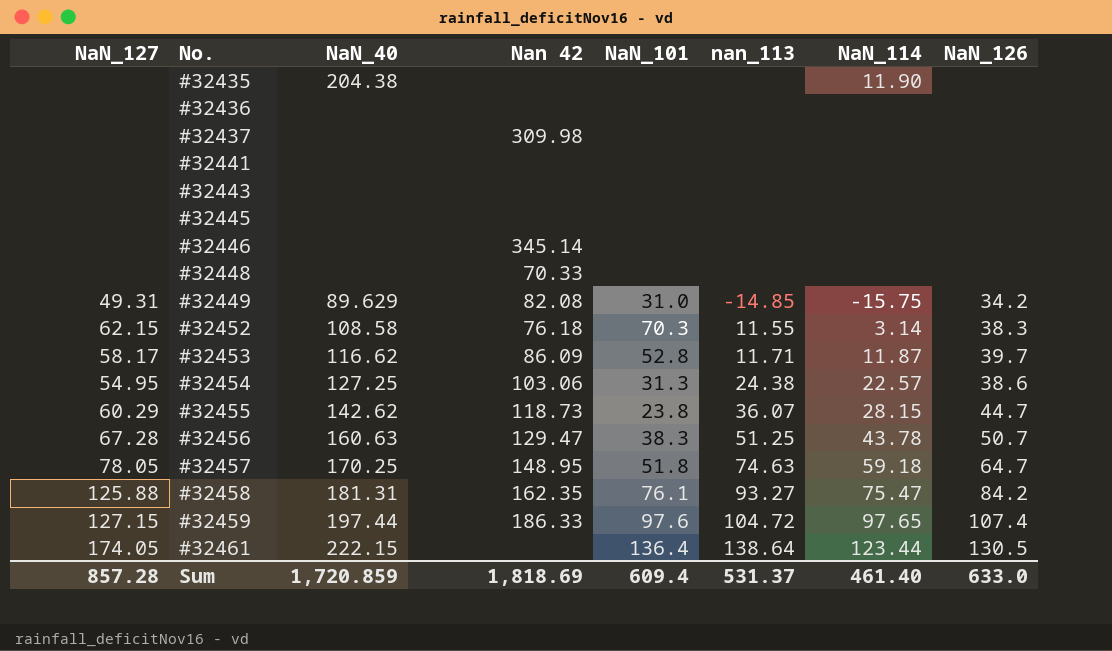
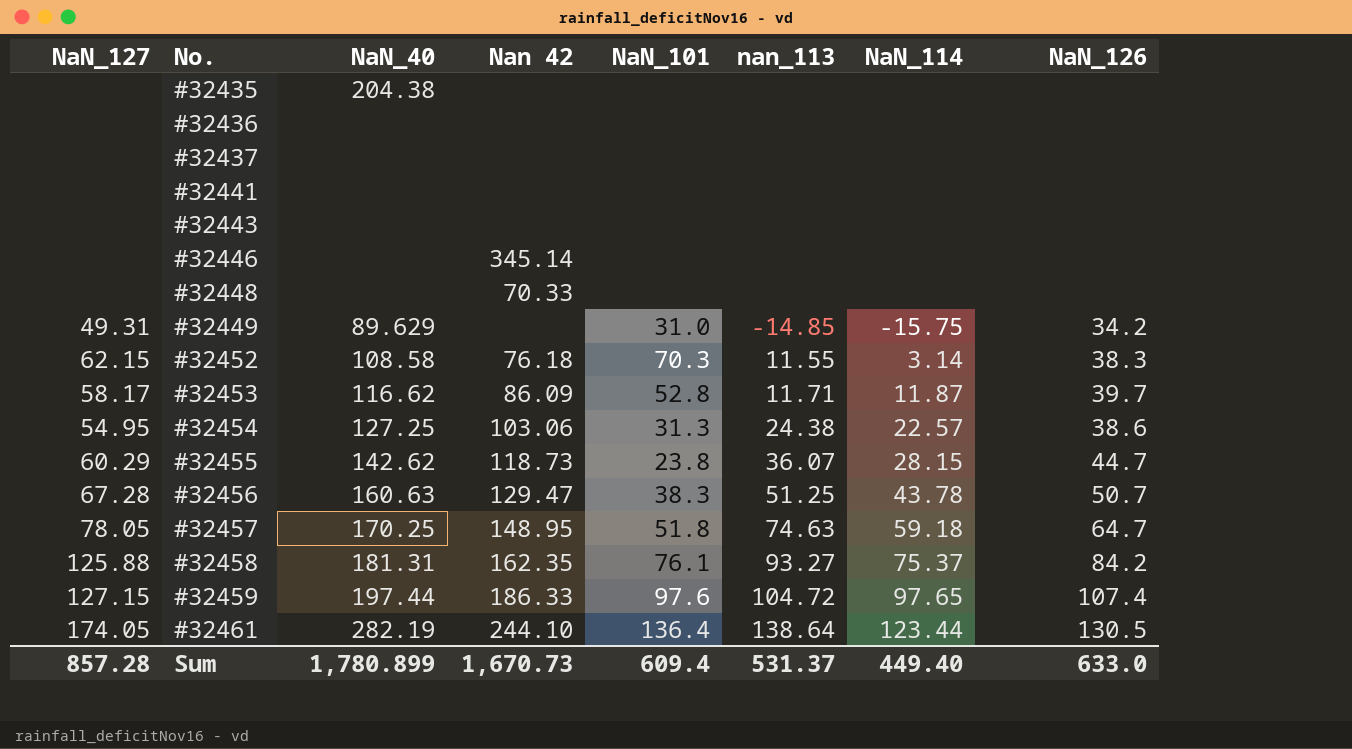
row #32445: none | none | none | none | none | none | none -> none
#32435 | NaN_114: 11.90 -> none
#32437 | Nan 42: 309.98 -> none
#32449 | Nan 42: 82.08 -> none
#32458 | NaN_114: 75.47 -> 75.37
#32461 | NaN_40: 222.15 -> 282.19
#32461 | Nan 42: none -> 244.10
Sum | NaN_40: 1,720.859 -> 1,780.899
Sum | Nan 42: 1,818.69 -> 1,670.73
Sum | NaN_114: 461.40 -> 449.40

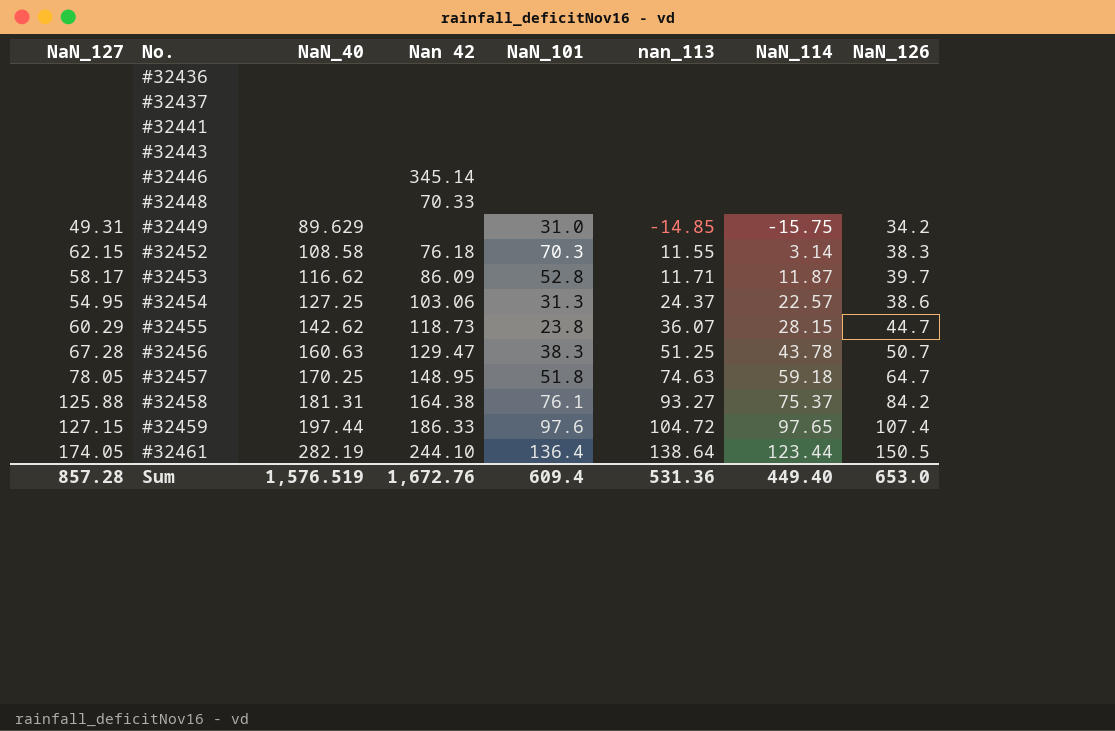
row #32435: none | 204.38 | none | none | none | none | none -> none
#32454 | nan_113: 24.38 -> 24.37
#32458 | Nan 42: 162.35 -> 164.38
#32461 | NaN_126: 130.5 -> 150.5
Sum | NaN_40: 1,780.899 -> 1,576.519
Sum | Nan 42: 1,670.73 -> 1,672.76
Sum | nan_113: 531.37 -> 531.36
Sum | NaN_126: 633.0 -> 653.0

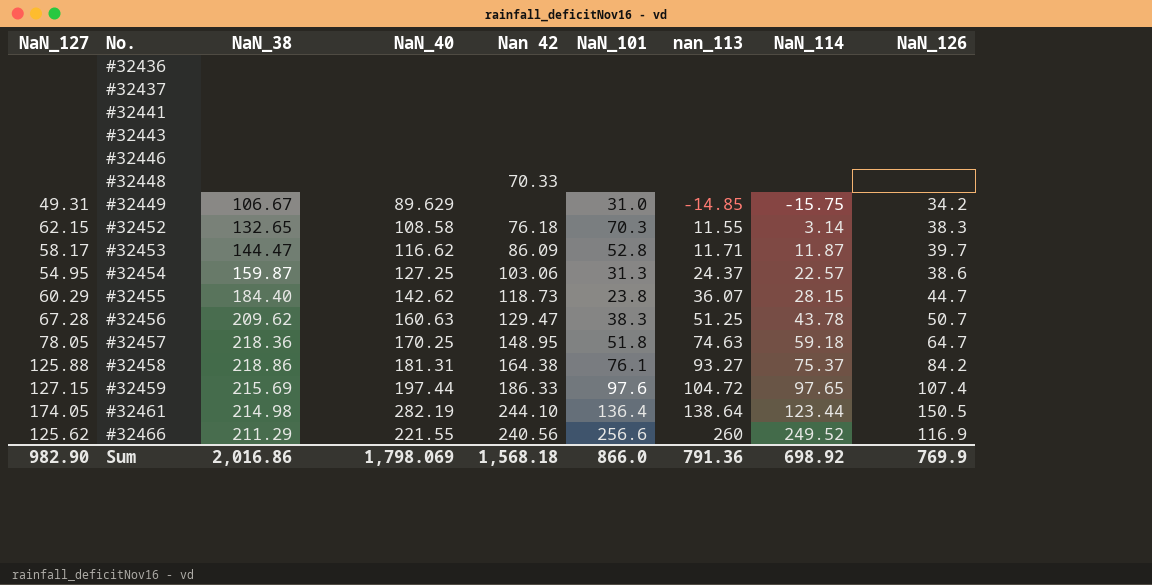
column NaN_38 | position: none -> 3
#32446 | Nan 42: 345.14 -> none
row #32466: none -> 125.62 | 211.29 | 221.55 | 240.56 | 256.6 | 260 | 249.52 | 116.9
Sum | NaN_127: 857.28 -> 982.90
Sum | NaN_40: 1,576.519 -> 1,798.069
Sum | Nan 42: 1,672.76 -> 1,568.18
Sum | NaN_101: 609.4 -> 866.0
Sum | nan_113: 531.36 -> 791.36
Sum | NaN_114: 449.40 -> 698.92
Sum | NaN_126: 653.0 -> 769.9

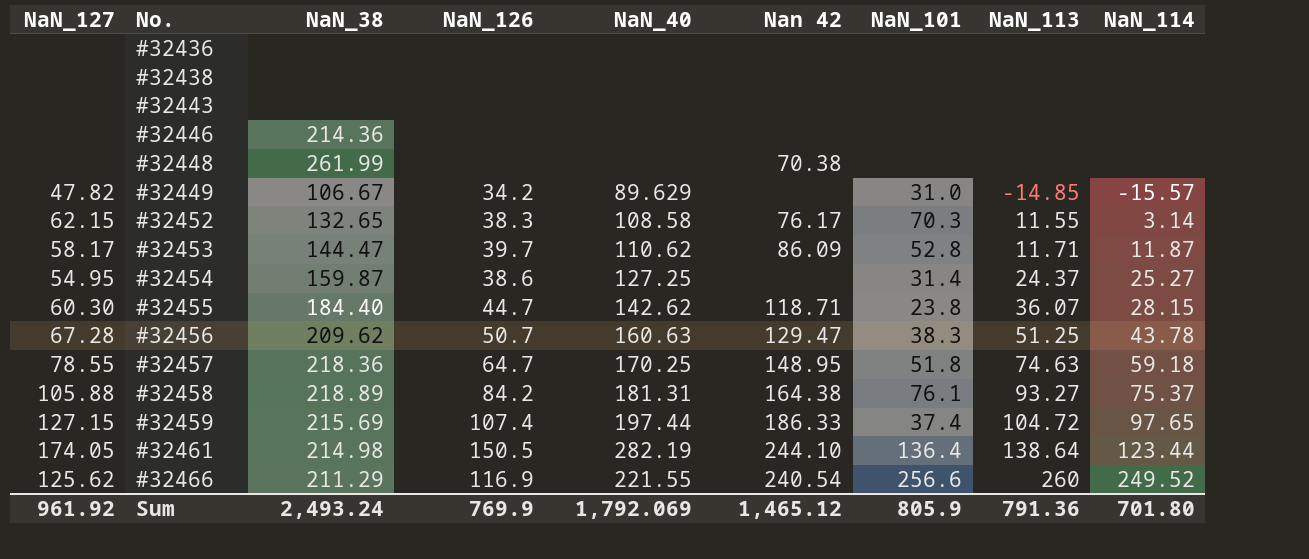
column NaN_126 | position: 9 -> 4
column name: nan_113 -> NaN_113
row #32437: none | none | none | none | none | none | none | none -> none
row #32441: none | none | none | none | none | none | none | none -> none
row #32438: none -> none | none | none | none | none | none | none | none
#32446 | NaN_38: none -> 214.36
#32448 | NaN_38: none -> 261.99
#32448 | Nan 42: 70.33 -> 70.38
#32449 | NaN_127: 49.31 -> 47.82
#32449 | NaN_114: -15.75 -> -15.57
#32452 | Nan 42: 76.18 -> 76.17
#32453 | NaN_40: 116.62 -> 110.62
#32454 | Nan 42: 103.06 -> none
#32454 | NaN_101: 31.3 -> 31.4
#32454 | NaN_114: 22.57 -> 25.27
#32455 | NaN_127: 60.29 -> 60.30
#32455 | Nan 42: 118.73 -> 118.71
#32457 | NaN_127: 78.05 -> 78.55
#32458 | NaN_127: 125.88 -> 105.88
#32458 | NaN_38: 218.86 -> 218.89
#32459 | NaN_101: 97.6 -> 37.4
#32466 | Nan 42: 240.56 -> 240.54
Sum | NaN_127: 982.90 -> 961.92
Sum | NaN_38: 2,016.86 -> 2,493.24
Sum | NaN_40: 1,798.069 -> 1,792.069
Sum | Nan 42: 1,568.18 -> 1,465.12
Sum | NaN_101: 866.0 -> 805.9
Sum | NaN_114: 698.92 -> 701.80

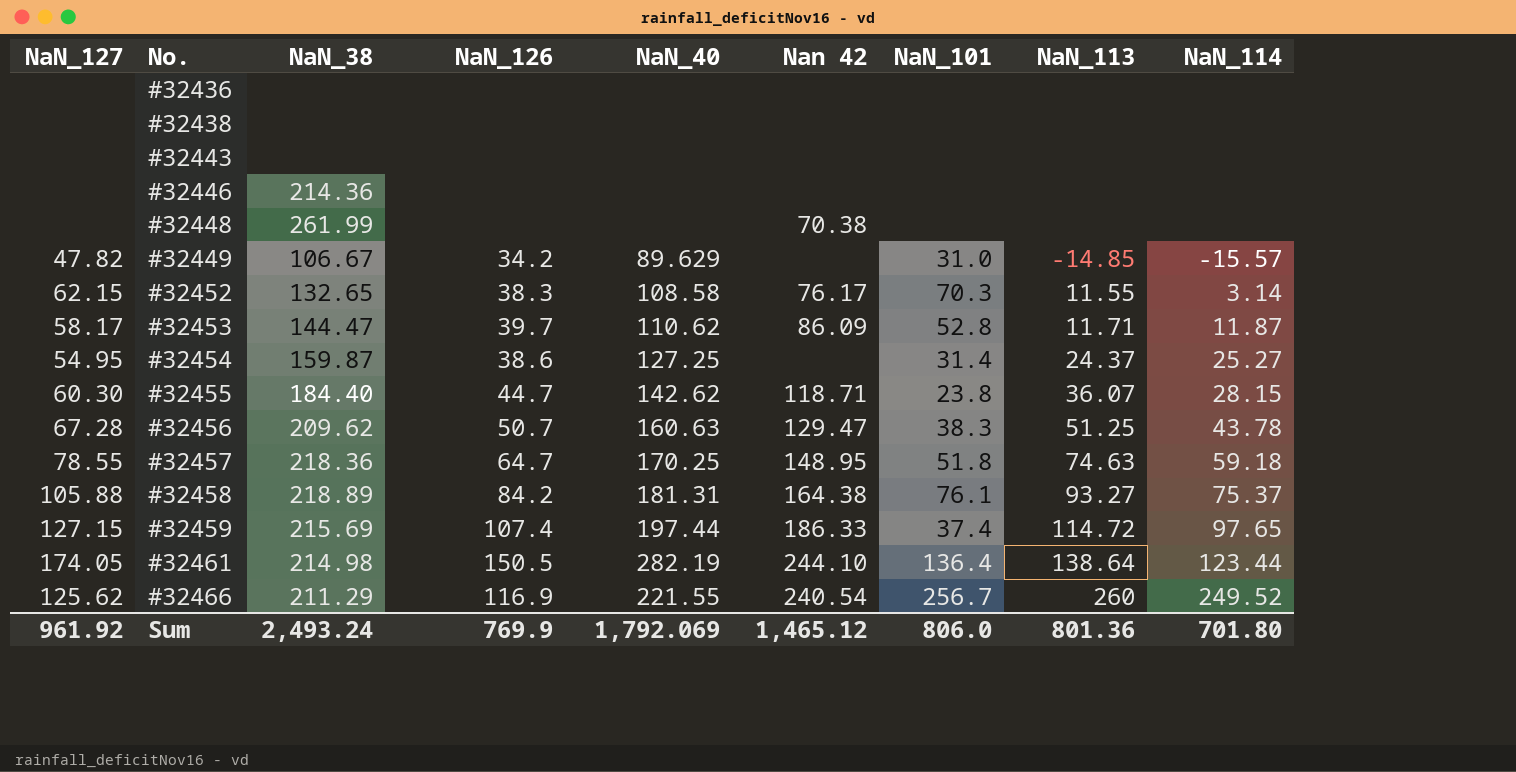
#32459 | NaN_113: 104.72 -> 114.72
#32466 | NaN_101: 256.6 -> 256.7
Sum | NaN_101: 805.9 -> 806.0
Sum | NaN_113: 791.36 -> 801.36

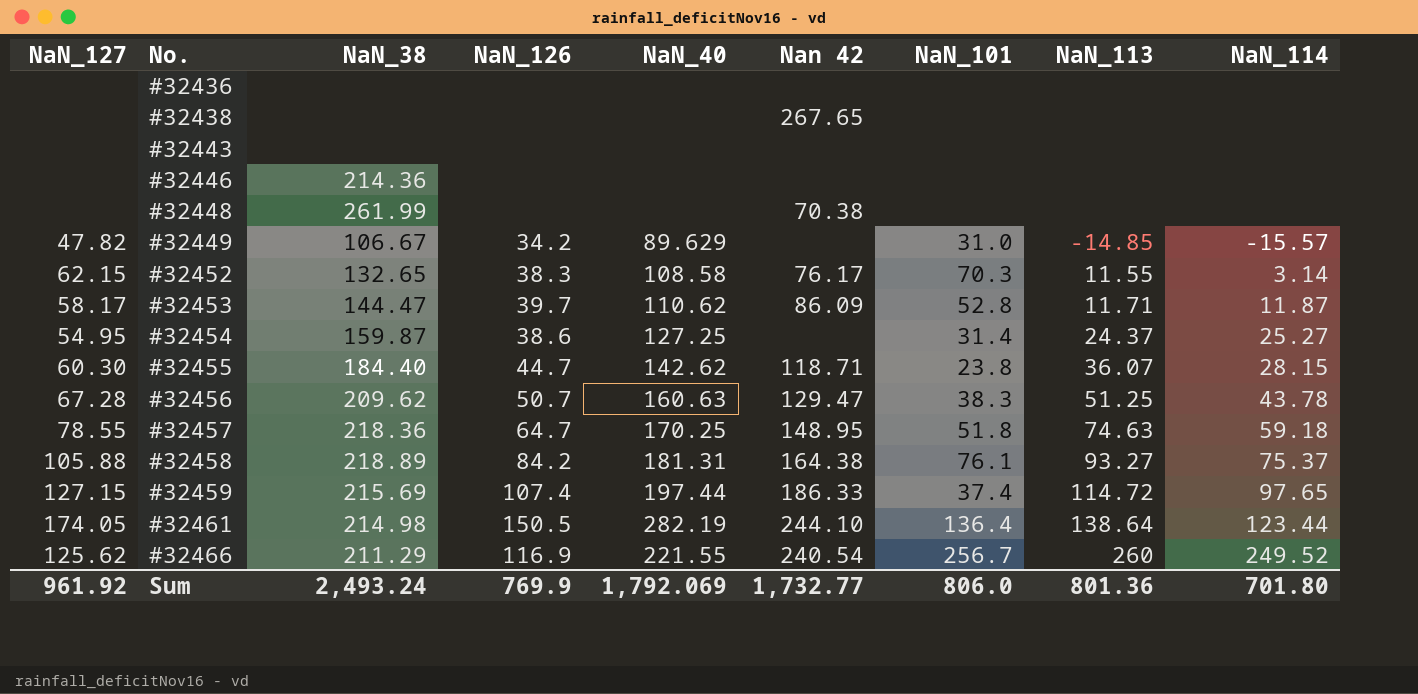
#32438 | Nan 42: none -> 267.65
Sum | Nan 42: 1,465.12 -> 1,732.77

